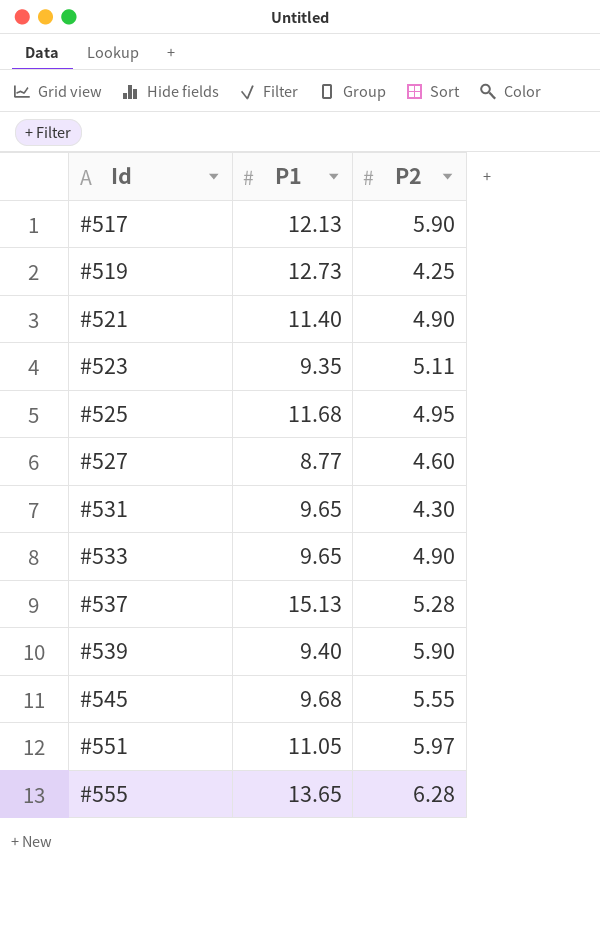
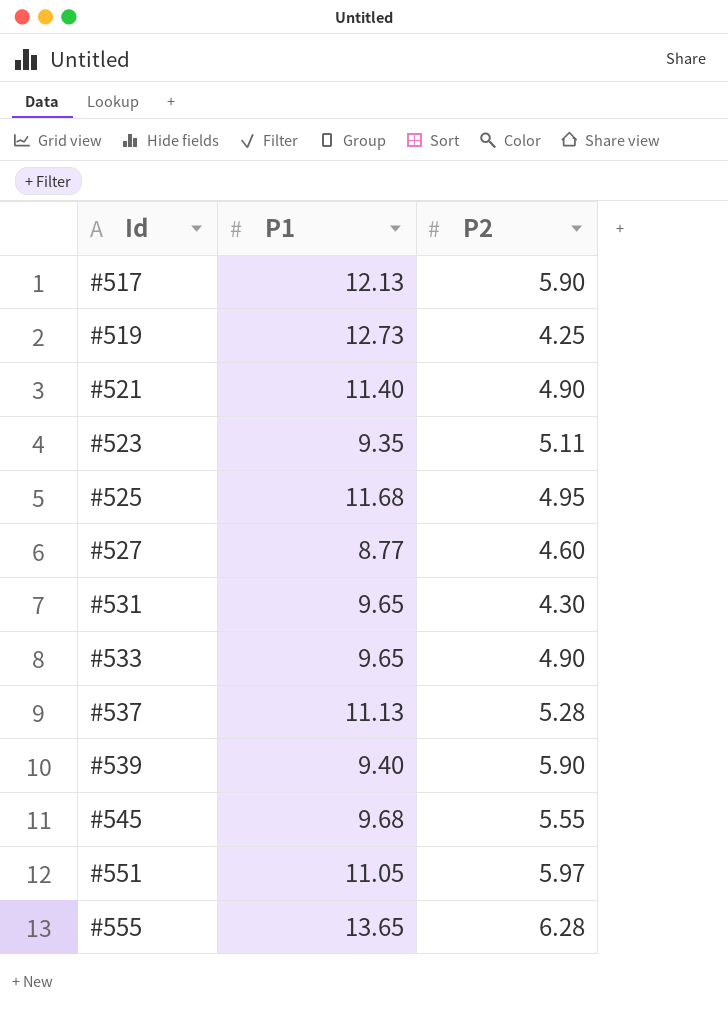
#537 | P1: 15.13 -> 11.13

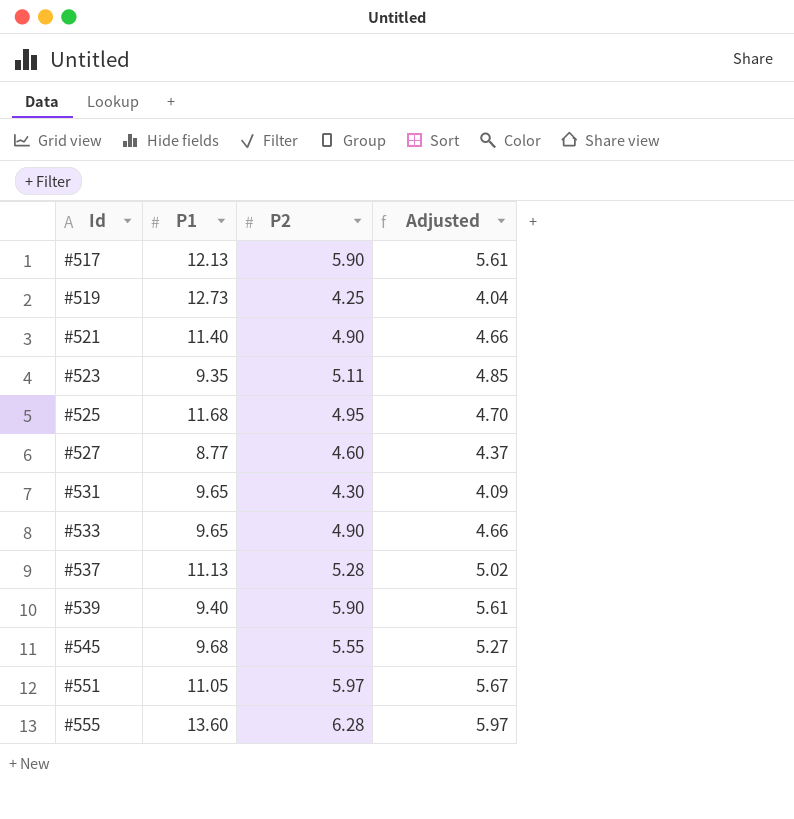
column Adjusted | formula: none -> [P2] * 0.95
#555 | P1: 13.65 -> 13.60

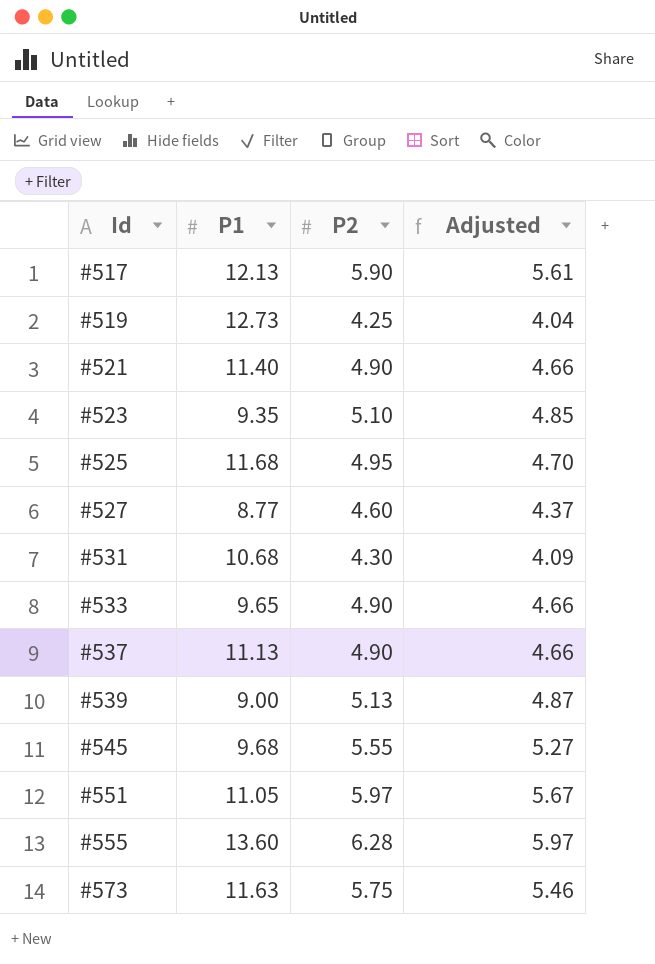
#523 | P2: 5.11 -> 5.10
#531 | P1: 9.65 -> 10.68
#537 | P2: 5.28 -> 4.90
#537 | Adjusted: 5.02 -> 4.66
#539 | P1: 9.40 -> 9.00
#539 | P2: 5.90 -> 5.13
#539 | Adjusted: 5.61 -> 4.87
row #573: none -> 11.63 | 5.75 | 5.46

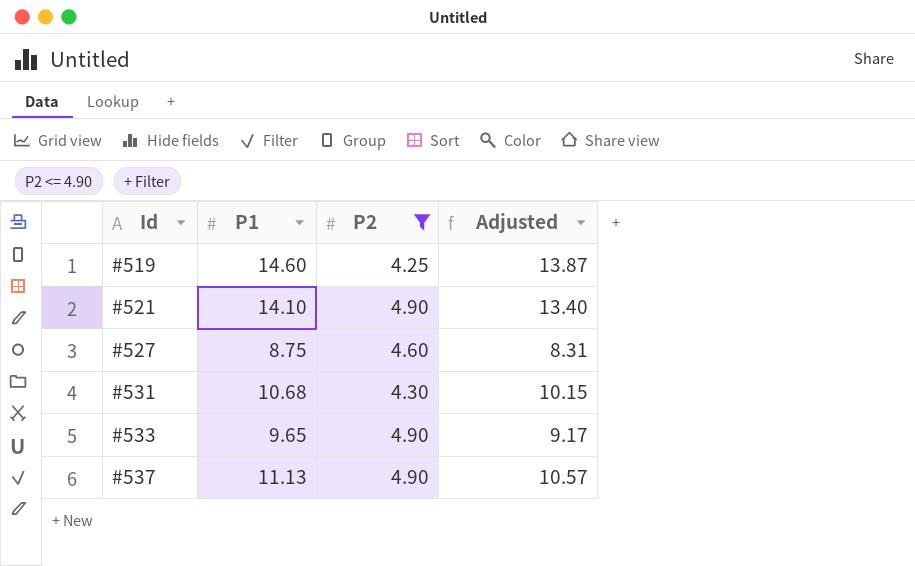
filter: none -> P2 <= 4.90
column Adjusted | formula: [P2] * 0.95 -> [P1] * 0.95
#519 | P1: 12.73 -> 14.60
#521 | P1: 11.40 -> 14.10
#527 | P1: 8.77 -> 8.75

